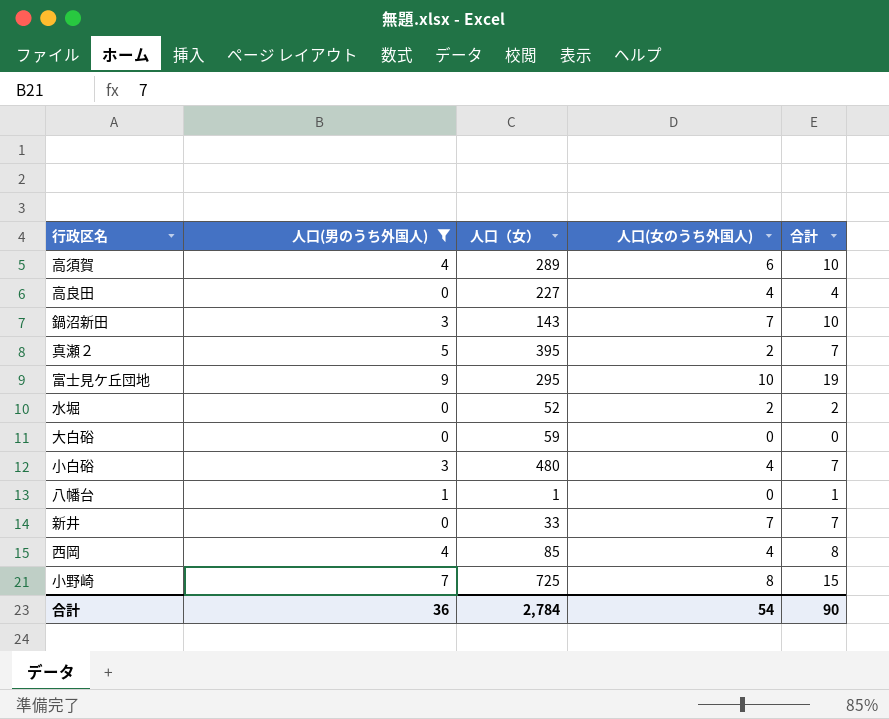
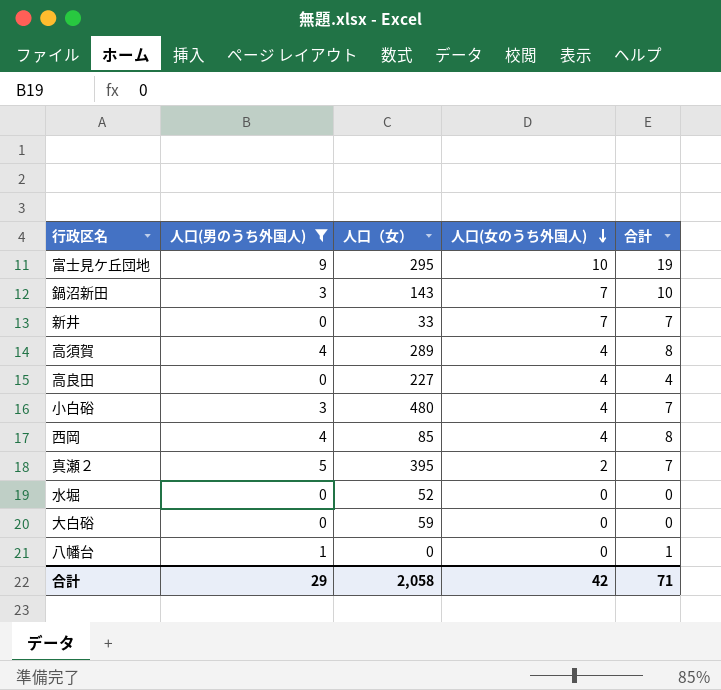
row order: none -> 人口(女のうち外国人) descending
row 小野崎: 7 | 725 | 8 | 15 -> none
高須賀 | 人口(女のうち外国人): 6 -> 4
高須賀 | 合計: 10 -> 8
水堀 | 人口(女のうち外国人): 2 -> 0
水堀 | 合計: 2 -> 0
八幡台 | 人口（女）: 1 -> 0
合計 | 人口(男のうち外国人): 36 -> 29
合計 | 人口（女）: 2,784 -> 2,058
合計 | 人口(女のうち外国人): 54 -> 42
合計 | 合計: 90 -> 71

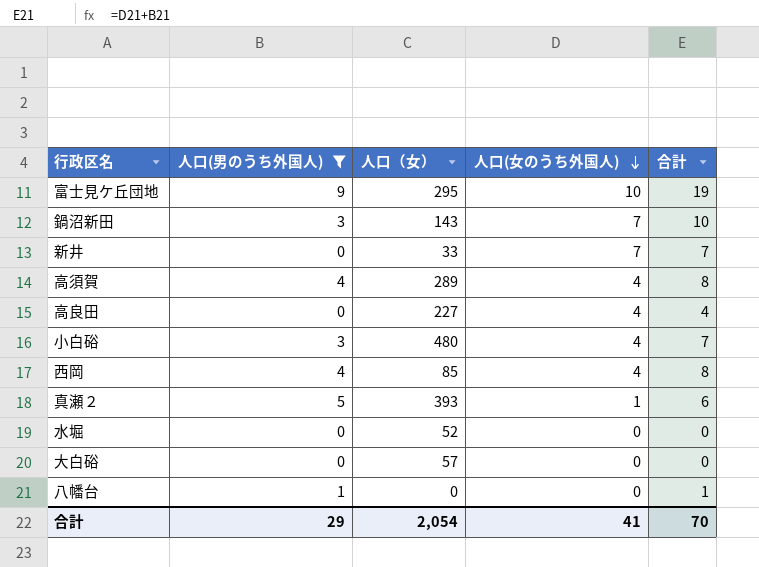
真瀬２ | 人口（女）: 395 -> 393
真瀬２ | 人口(女のうち外国人): 2 -> 1
真瀬２ | 合計: 7 -> 6
大白硲 | 人口（女）: 59 -> 57
合計 | 人口（女）: 2,058 -> 2,054
合計 | 人口(女のうち外国人): 42 -> 41
合計 | 合計: 71 -> 70

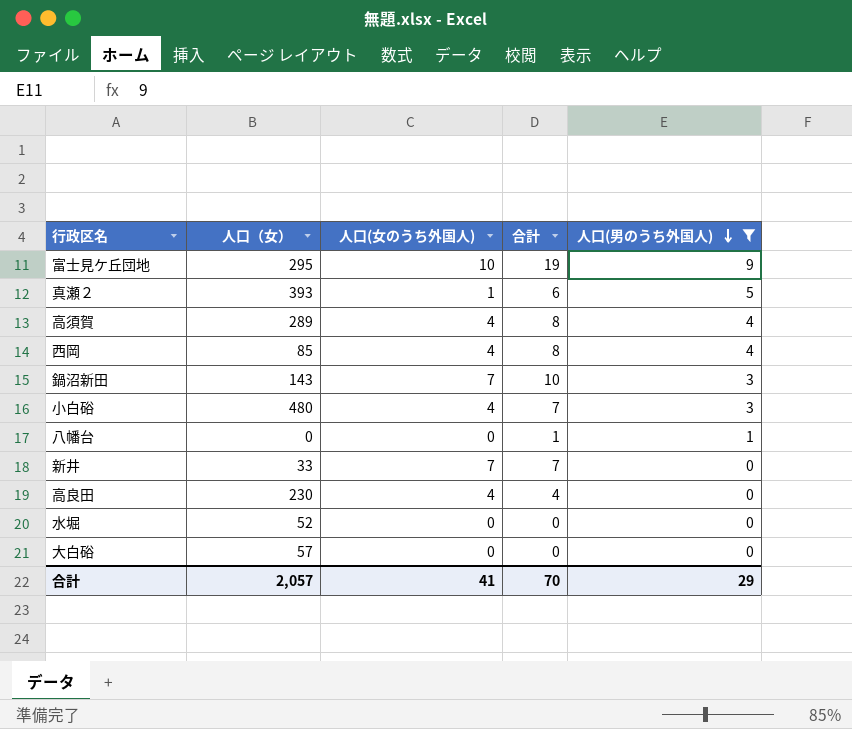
row order: 人口(女のうち外国人) descending -> 人口(男のうち外国人) descending
column 人口(男のうち外国人) | position: 2 -> 5
高良田 | 人口（女）: 227 -> 230
合計 | 人口（女）: 2,054 -> 2,057

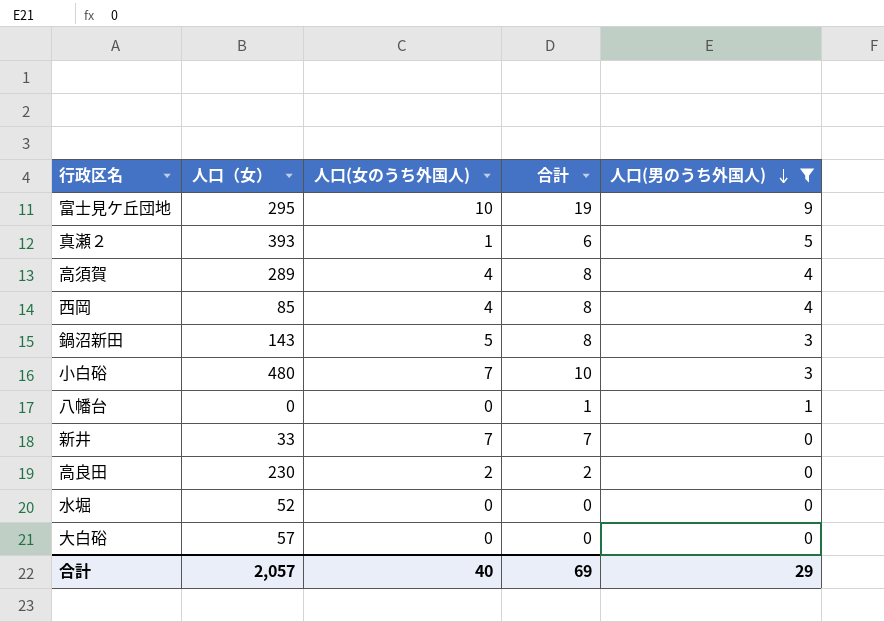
鍋沼新田 | 人口(女のうち外国人): 7 -> 5
鍋沼新田 | 合計: 10 -> 8
小白硲 | 人口(女のうち外国人): 4 -> 7
小白硲 | 合計: 7 -> 10
高良田 | 人口(女のうち外国人): 4 -> 2
高良田 | 合計: 4 -> 2
合計 | 人口(女のうち外国人): 41 -> 40
合計 | 合計: 70 -> 69

